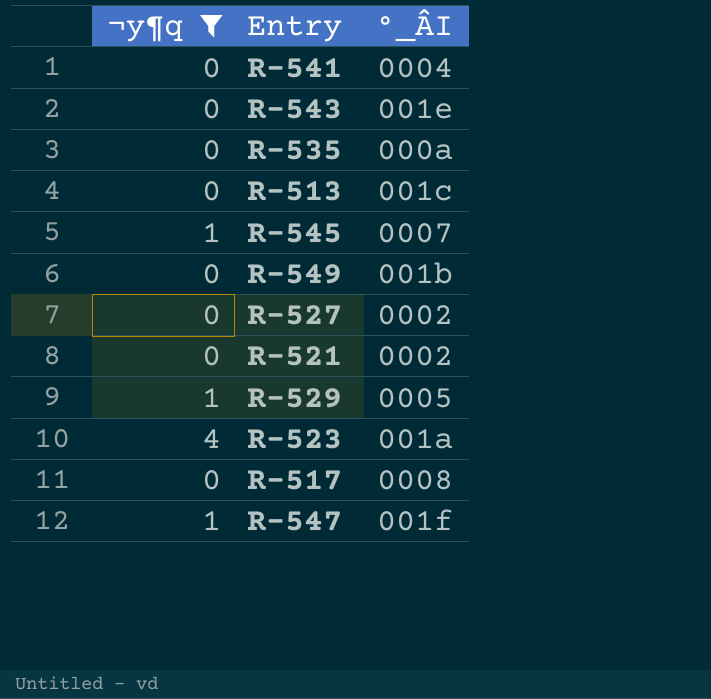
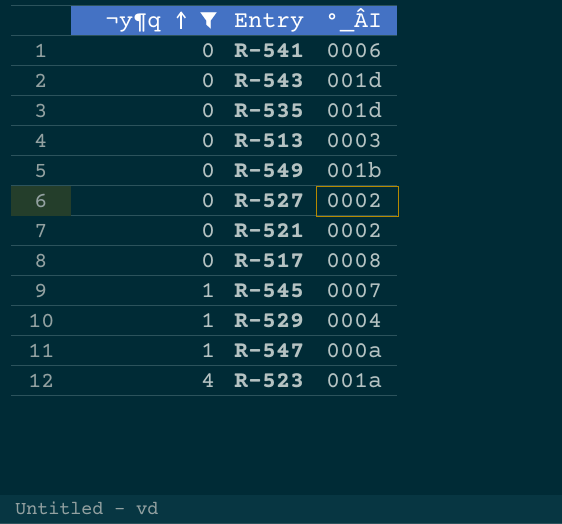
row order: none -> ¬y¶q ascending
R-541 | °_ÂI: 0004 -> 0006
R-543 | °_ÂI: 001e -> 001d
R-535 | °_ÂI: 000a -> 001d
R-513 | °_ÂI: 001c -> 0003
R-529 | °_ÂI: 0005 -> 0004
R-547 | °_ÂI: 001f -> 000a

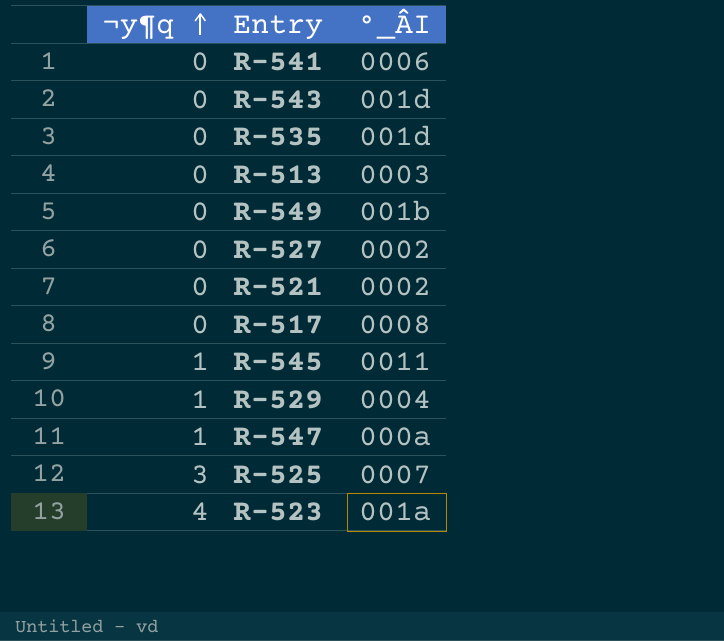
filter: ¬y¶q != 3 -> none
R-545 | °_ÂI: 0007 -> 0011

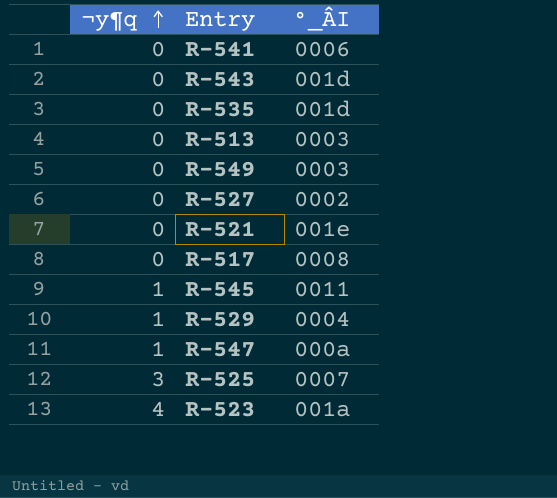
R-549 | °_ÂI: 001b -> 0003
R-521 | °_ÂI: 0002 -> 001e

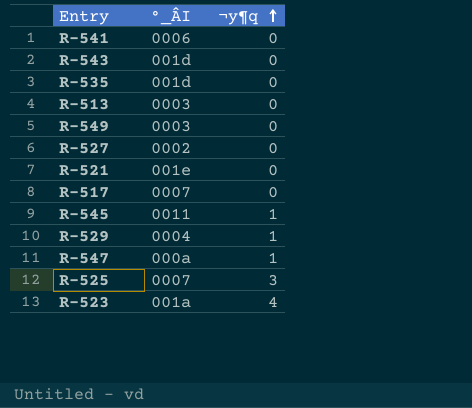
column ¬y¶q | position: 1 -> 3
R-517 | °_ÂI: 0008 -> 0007

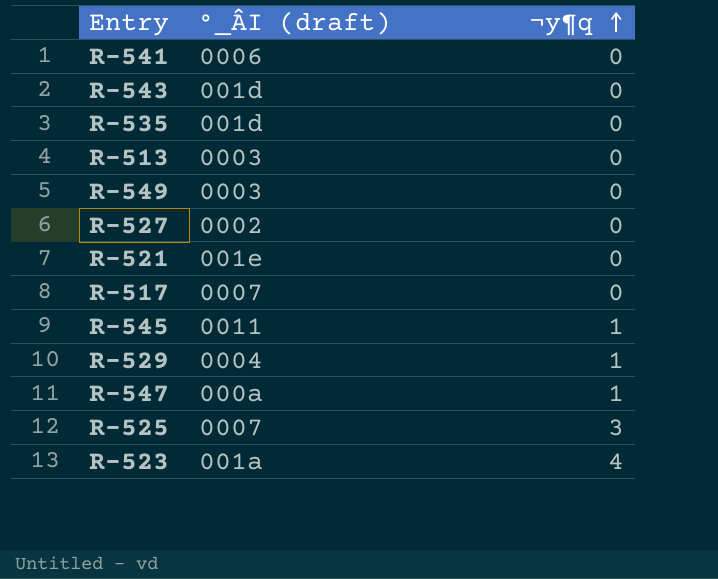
column name: °_ÂI -> °_ÂI (draft)

